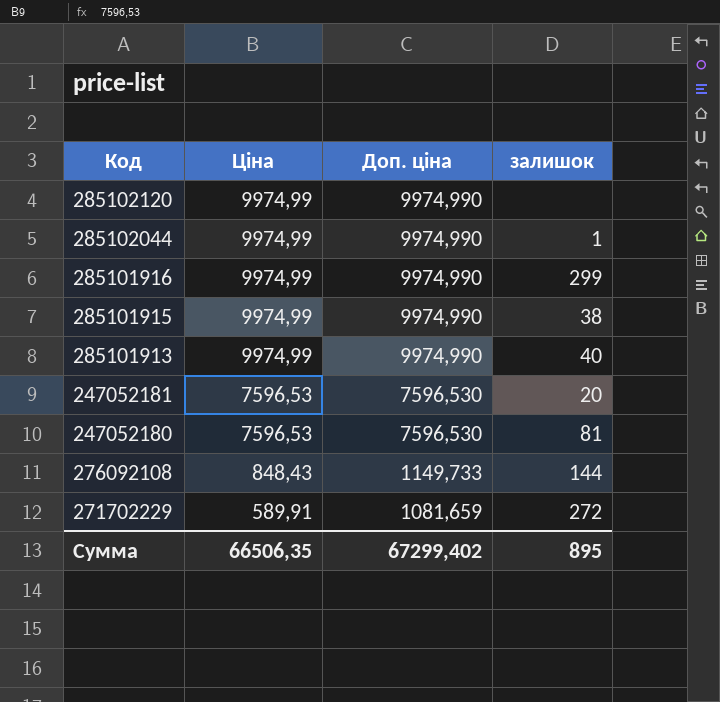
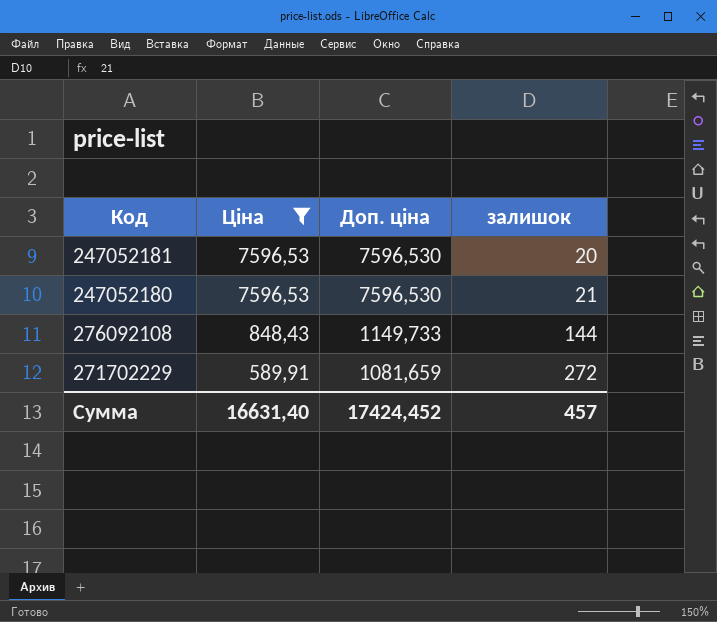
filter: none -> Ціна != 9974,99
247052180 | залишок: 81 -> 21
Сумма | Ціна: 66506,35 -> 16631,40
Сумма | Доп. ціна: 67299,402 -> 17424,452
Сумма | залишок: 895 -> 457

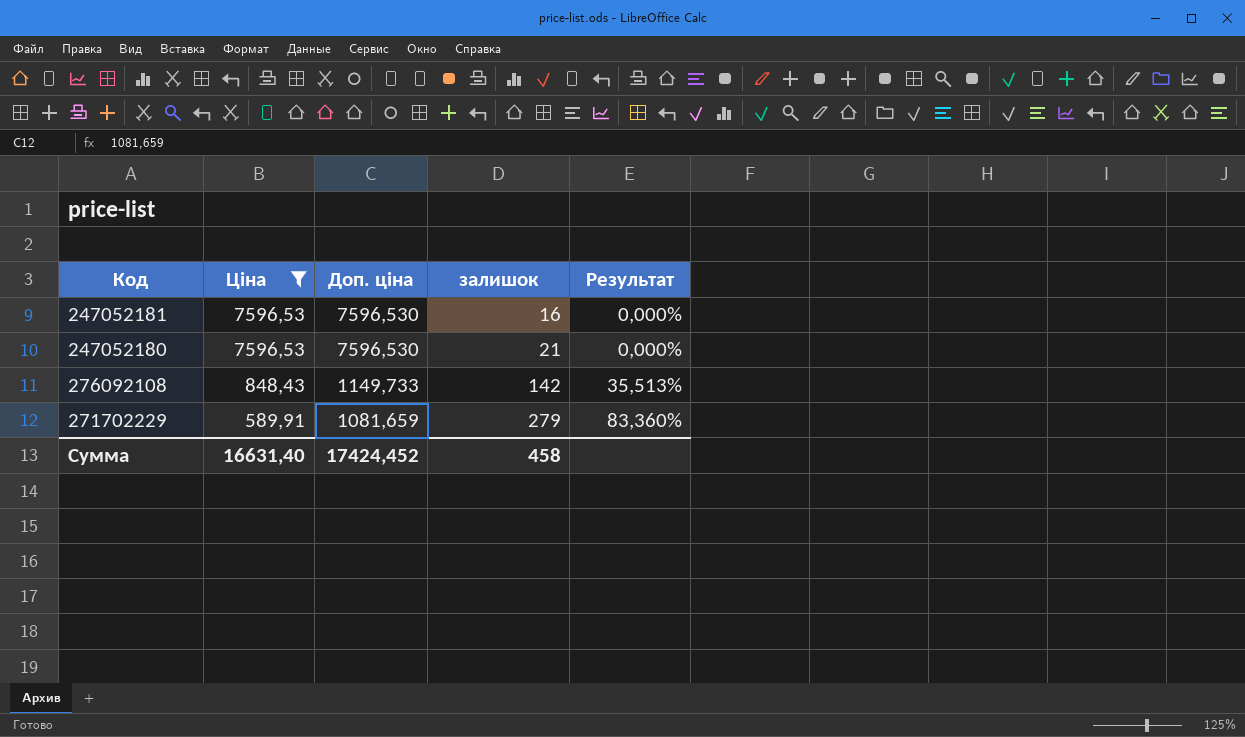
column Результат | formula: none -> ([Доп. ціна] - [Ціна]) / [Ціна]
247052181 | залишок: 20 -> 16
276092108 | залишок: 144 -> 142
271702229 | залишок: 272 -> 279
Сумма | залишок: 457 -> 458

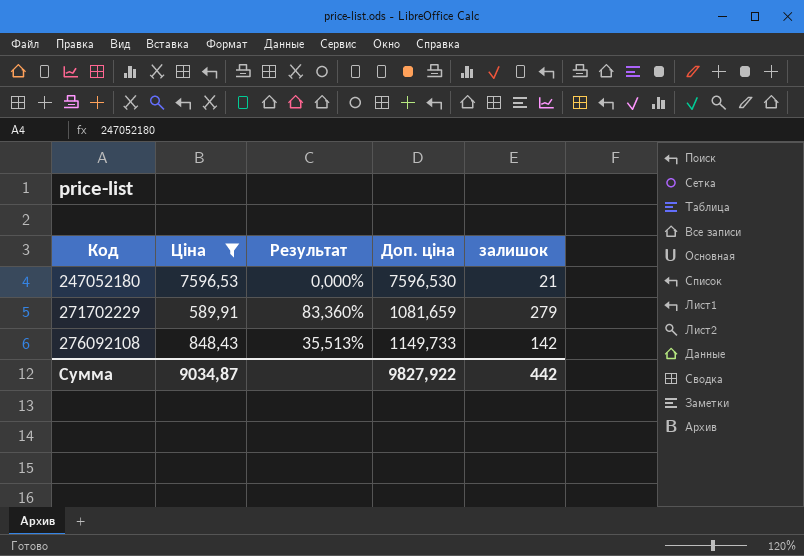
row order: Ціна descending -> Код ascending
column Результат | position: 5 -> 3
row 247052181: 7596,53 | 7596,530 | 16 | 0,000% -> none
Сумма | Ціна: 16631,40 -> 9034,87
Сумма | Доп. ціна: 17424,452 -> 9827,922
Сумма | залишок: 458 -> 442

